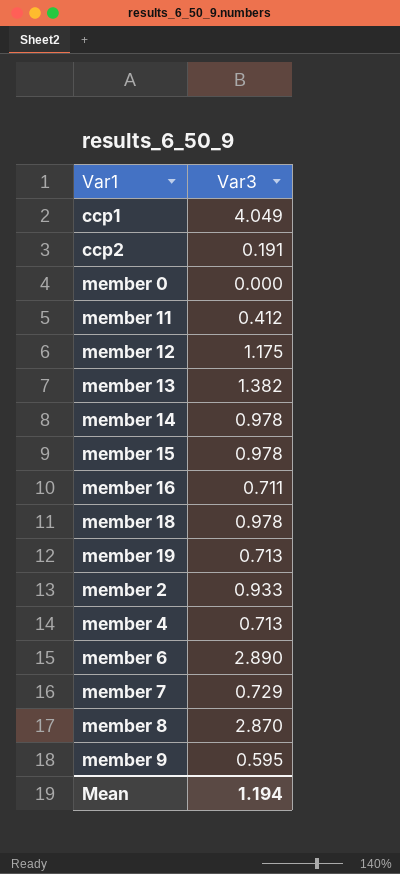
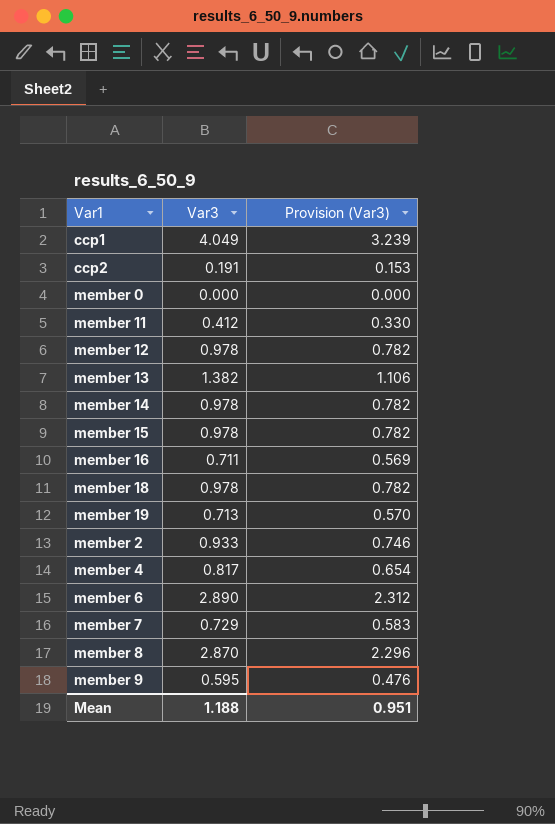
column Provision (Var3) | formula: none -> [Var3] * 0.8
member 12 | Var3: 1.175 -> 0.978
member 4 | Var3: 0.713 -> 0.817
Mean | Var3: 1.194 -> 1.188

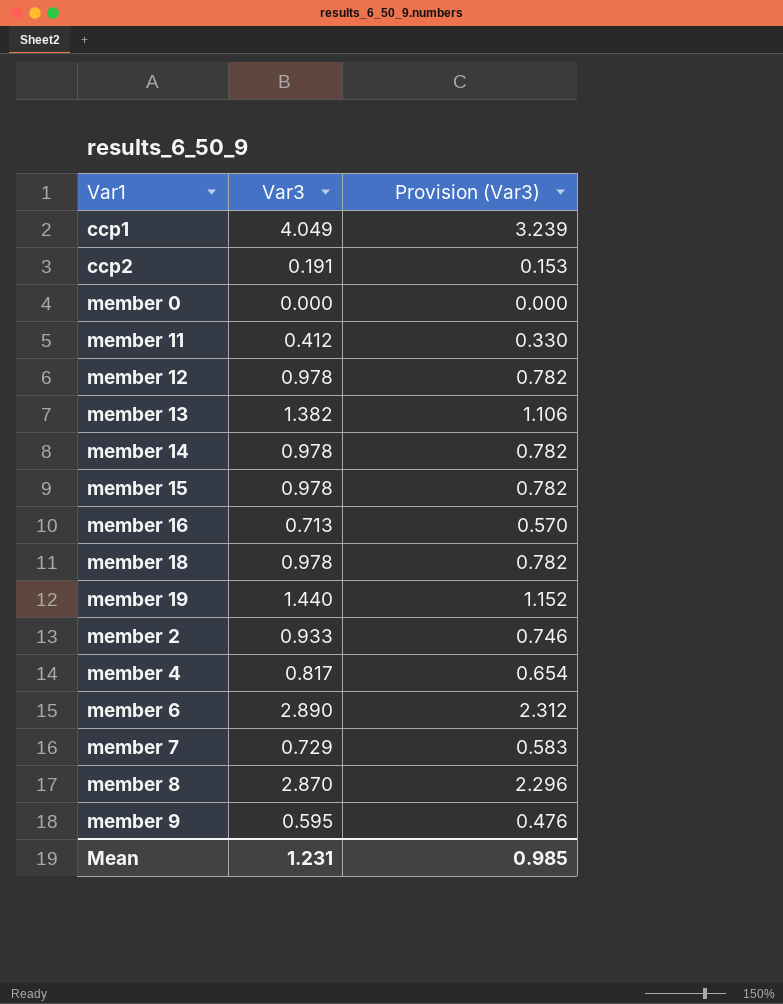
member 16 | Var3: 0.711 -> 0.713
member 16 | Provision (Var3): 0.569 -> 0.570
member 19 | Var3: 0.713 -> 1.440
member 19 | Provision (Var3): 0.570 -> 1.152
Mean | Var3: 1.188 -> 1.231
Mean | Provision (Var3): 0.951 -> 0.985

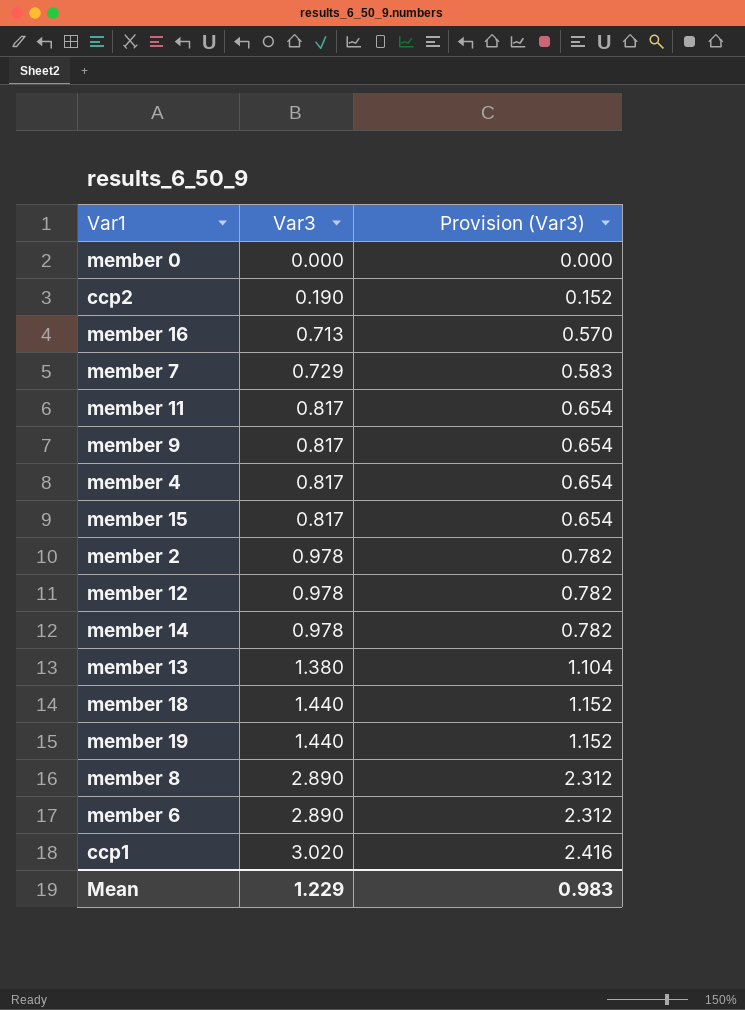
row order: none -> Var3 ascending
ccp2 | Var3: 0.191 -> 0.190
ccp2 | Provision (Var3): 0.153 -> 0.152
member 11 | Var3: 0.412 -> 0.817
member 11 | Provision (Var3): 0.330 -> 0.654
member 9 | Var3: 0.595 -> 0.817
member 9 | Provision (Var3): 0.476 -> 0.654
member 15 | Var3: 0.978 -> 0.817
member 15 | Provision (Var3): 0.782 -> 0.654
member 2 | Var3: 0.933 -> 0.978
member 2 | Provision (Var3): 0.746 -> 0.782
member 13 | Var3: 1.382 -> 1.380
member 13 | Provision (Var3): 1.106 -> 1.104
member 18 | Var3: 0.978 -> 1.440
member 18 | Provision (Var3): 0.782 -> 1.152
member 8 | Var3: 2.870 -> 2.890
member 8 | Provision (Var3): 2.296 -> 2.312
ccp1 | Var3: 4.049 -> 3.020
ccp1 | Provision (Var3): 3.239 -> 2.416
Mean | Var3: 1.231 -> 1.229
Mean | Provision (Var3): 0.985 -> 0.983

